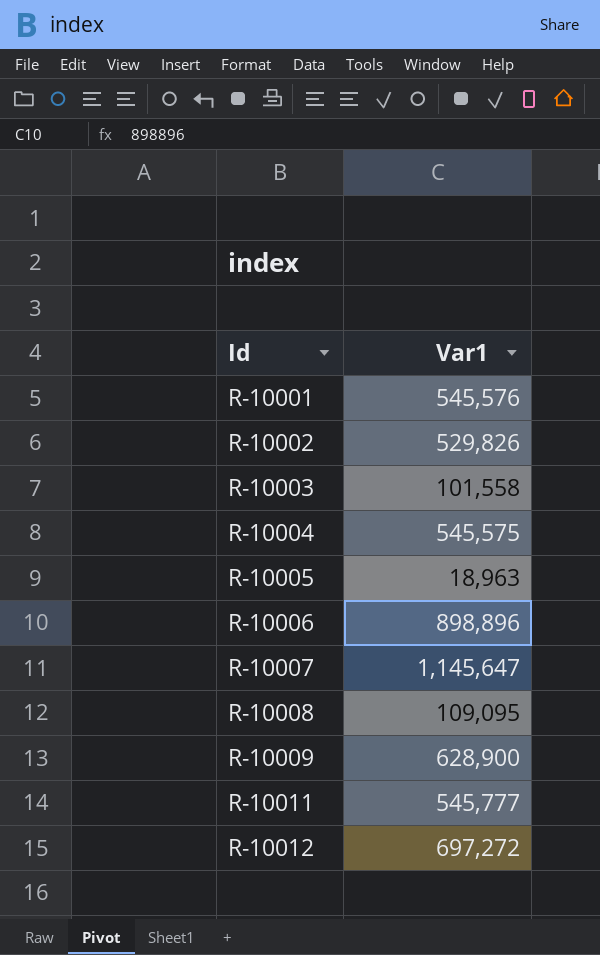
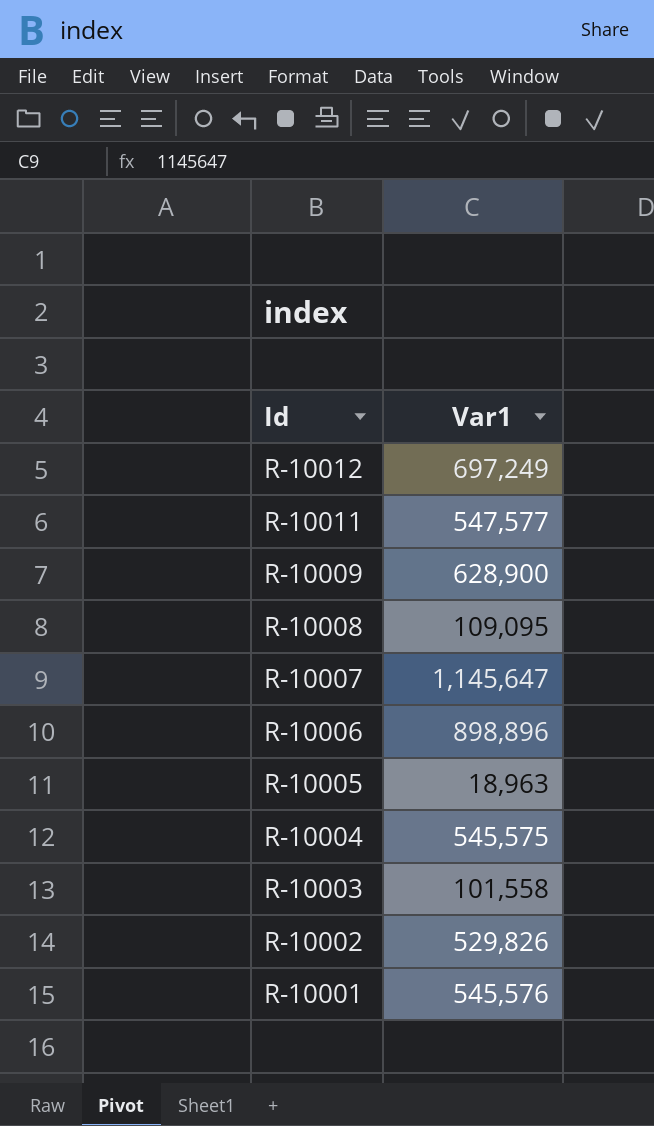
row order: Id ascending -> Id descending
R-10012 | Var1: 697,272 -> 697,249
R-10011 | Var1: 545,777 -> 547,577

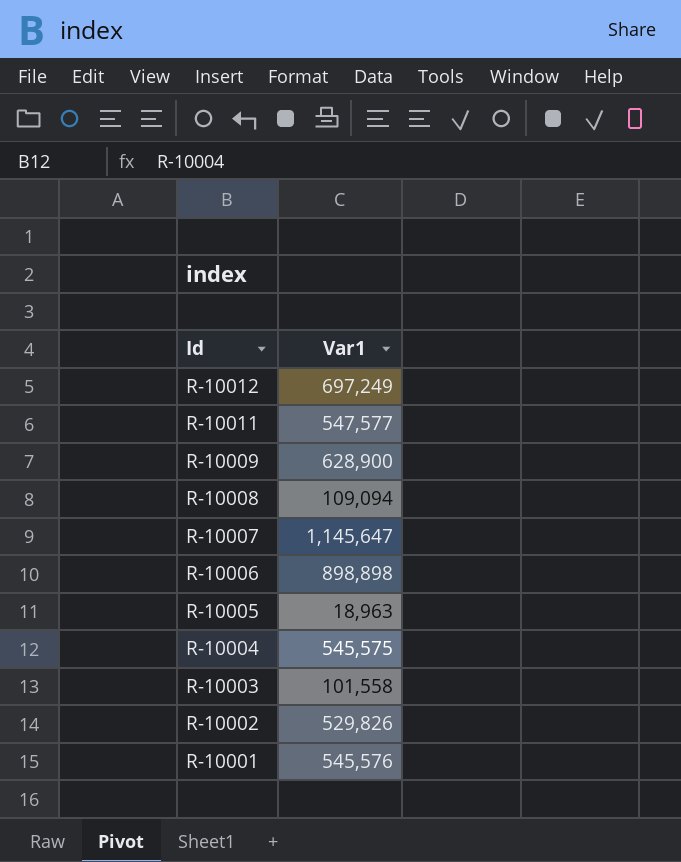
R-10008 | Var1: 109,095 -> 109,094
R-10006 | Var1: 898,896 -> 898,898

